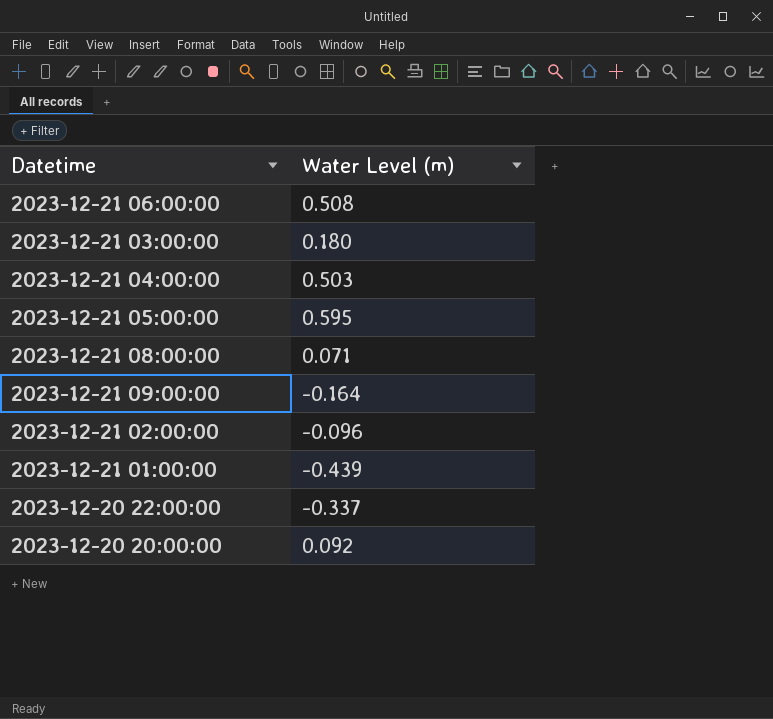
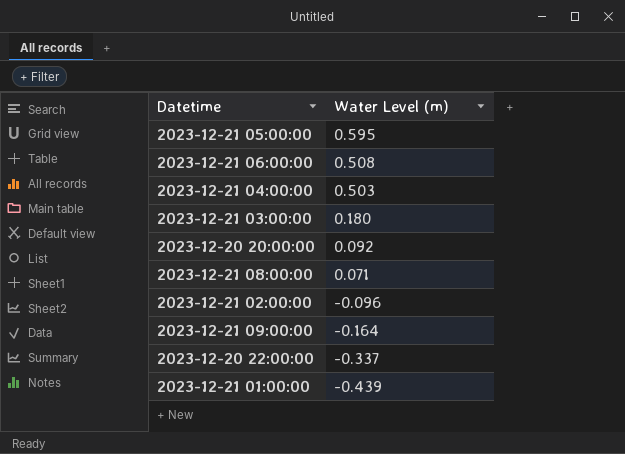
row order: none -> Water Level (m) descending

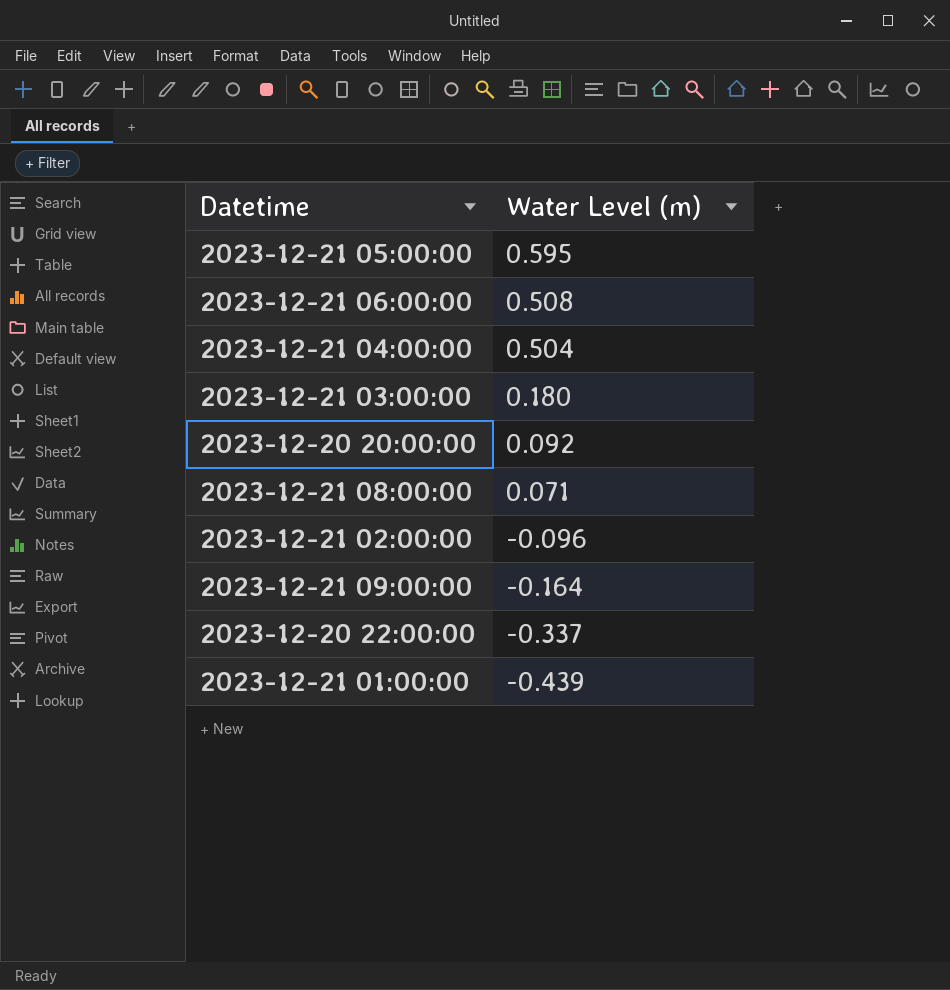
2023-12-21 04:00:00 | Water Level (m): 0.503 -> 0.504

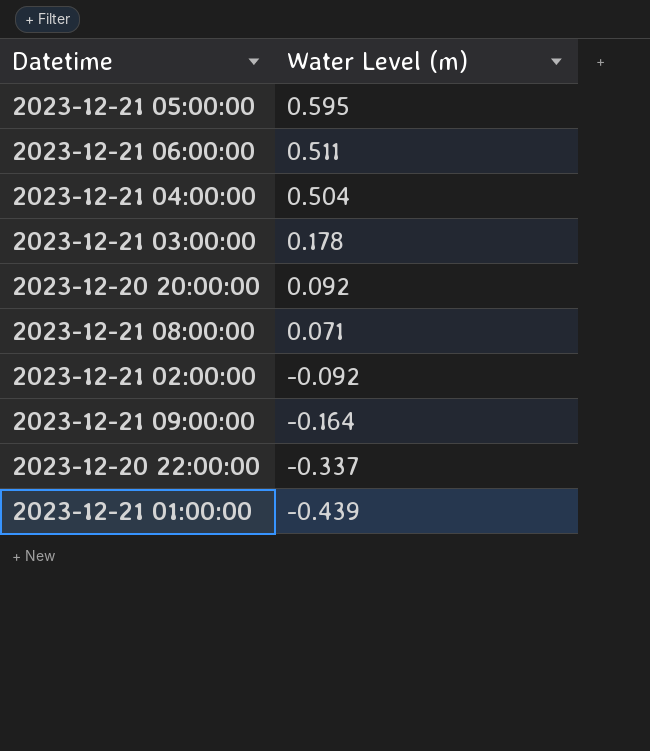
2023-12-21 06:00:00 | Water Level (m): 0.508 -> 0.511
2023-12-21 03:00:00 | Water Level (m): 0.180 -> 0.178
2023-12-21 02:00:00 | Water Level (m): -0.096 -> -0.092

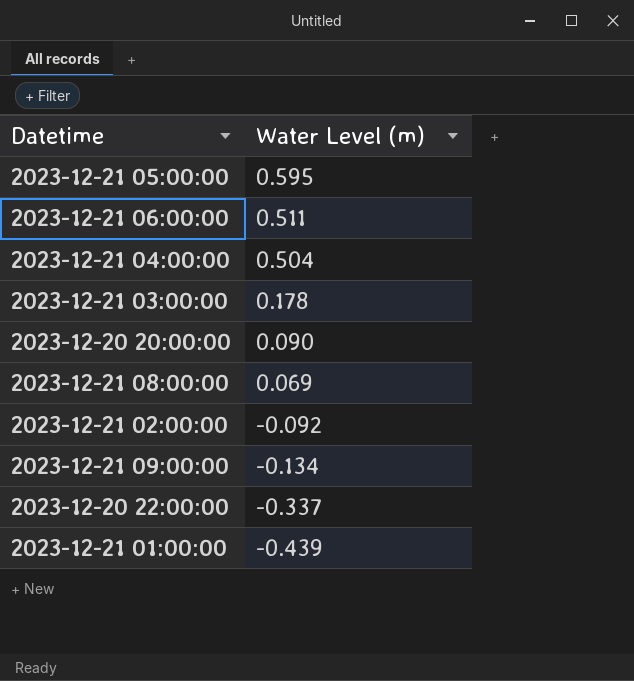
2023-12-20 20:00:00 | Water Level (m): 0.092 -> 0.090
2023-12-21 08:00:00 | Water Level (m): 0.071 -> 0.069
2023-12-21 09:00:00 | Water Level (m): -0.164 -> -0.134

